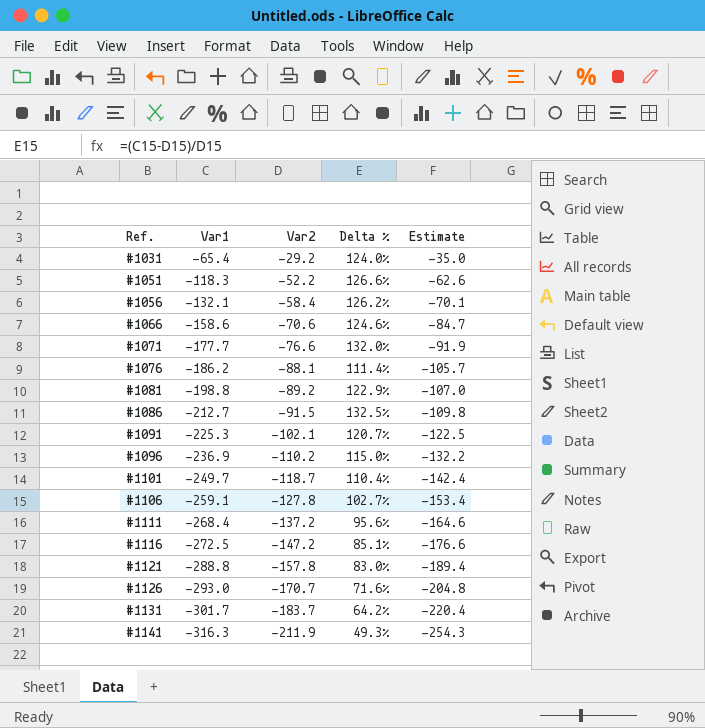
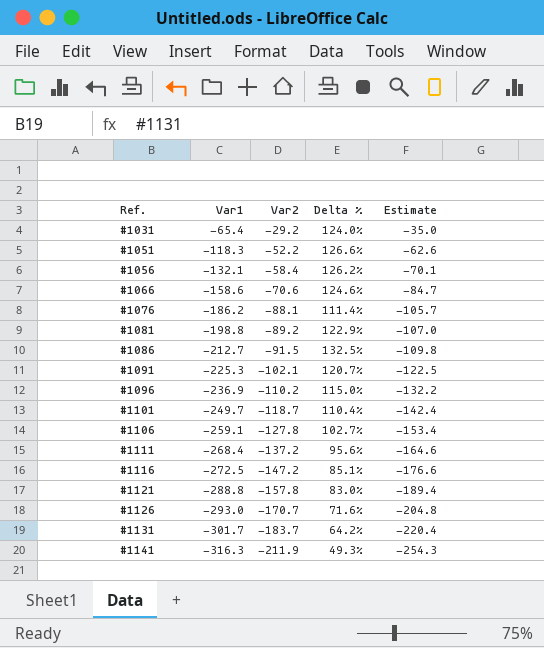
row #1071: -177.7 | -76.6 | 132.0% | -91.9 -> none

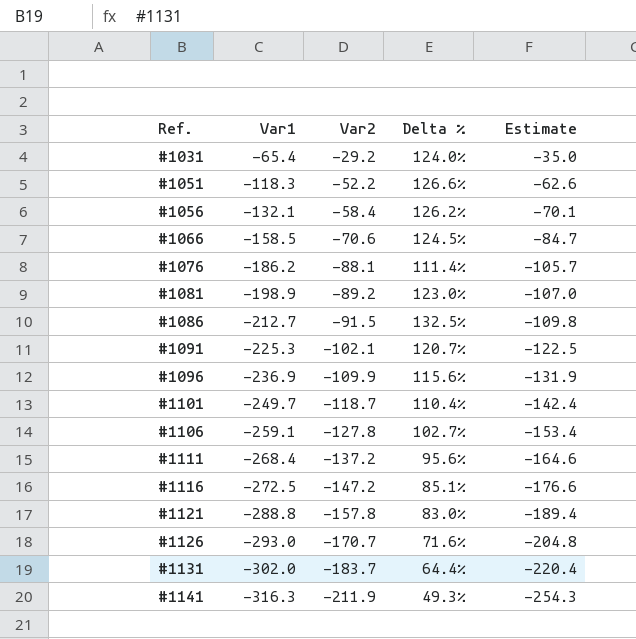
#1066 | Var1: -158.6 -> -158.5
#1066 | Delta %: 124.6% -> 124.5%
#1081 | Var1: -198.8 -> -198.9
#1081 | Delta %: 122.9% -> 123.0%
#1096 | Var2: -110.2 -> -109.9
#1096 | Delta %: 115.0% -> 115.6%
#1096 | Estimate: -132.2 -> -131.9
#1131 | Var1: -301.7 -> -302.0
#1131 | Delta %: 64.2% -> 64.4%

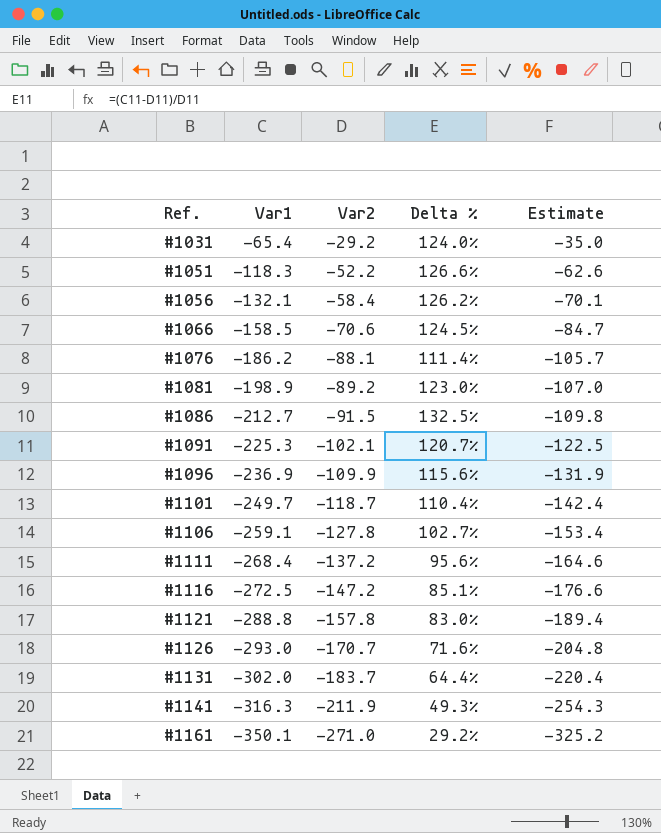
row #1161: none -> -350.1 | -271.0 | 29.2% | -325.2

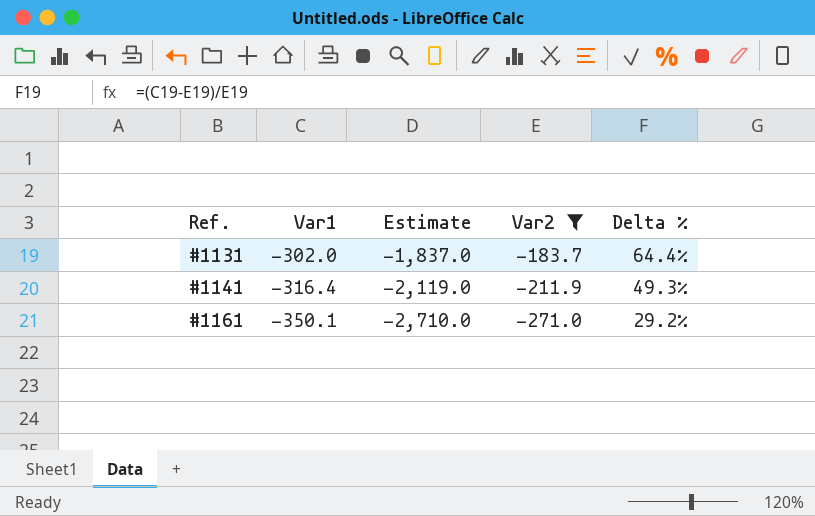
filter: none -> Var2 <= -183.7
column Estimate | formula: [Var2] * 1.2 -> [Var2] * 10
column Estimate | position: 5 -> 3
#1141 | Var1: -316.3 -> -316.4

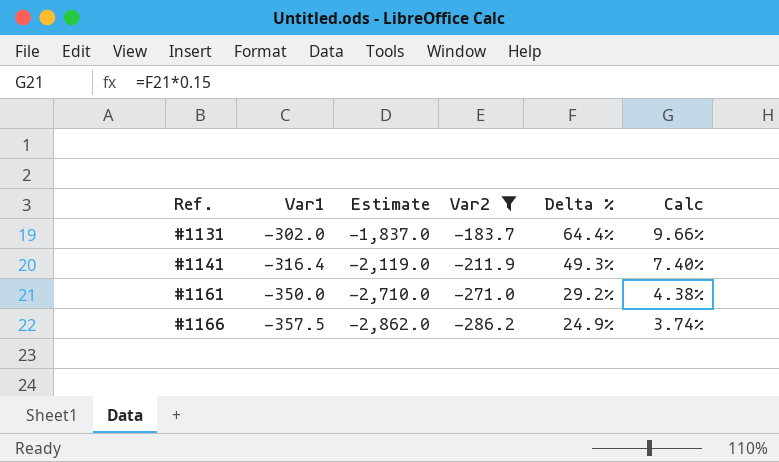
column Calc | formula: none -> [Delta %] * 0.15
#1161 | Var1: -350.1 -> -350.0
row #1166: none -> -357.5 | -2,862.0 | -286.2 | 24.9% | 3.74%

